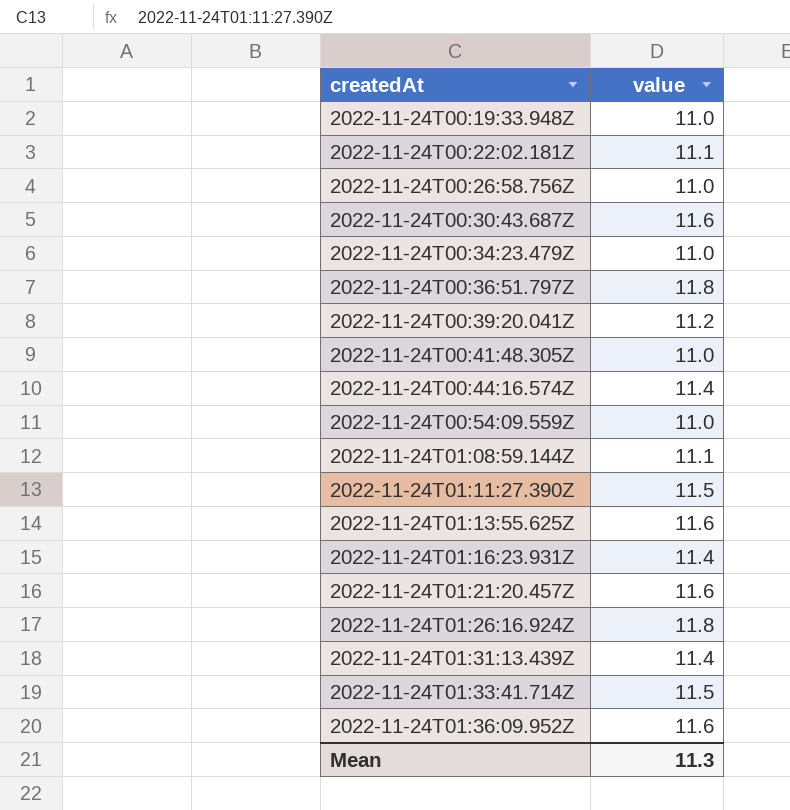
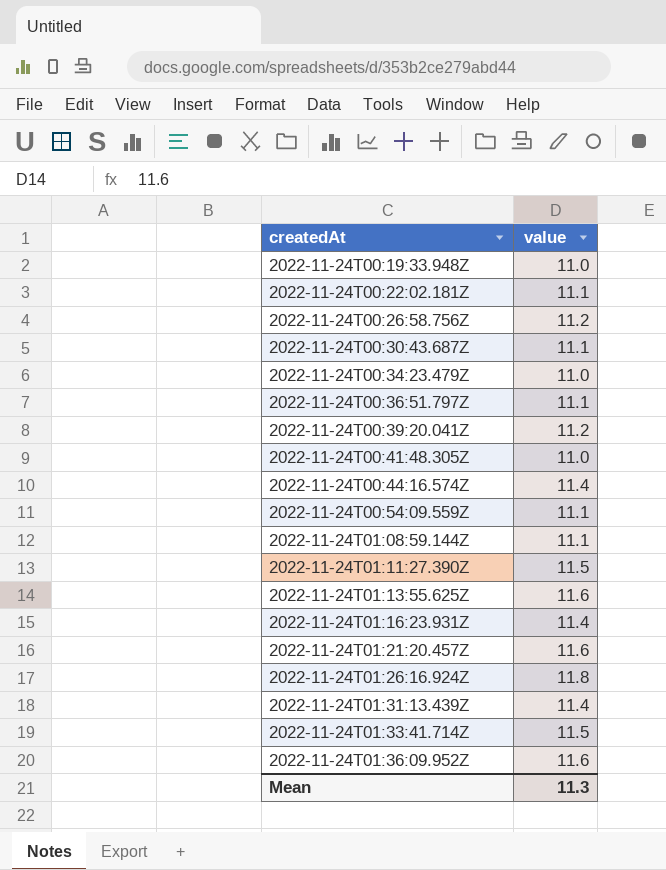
2022-11-24T00:26:58.756Z | value: 11.0 -> 11.2
2022-11-24T00:30:43.687Z | value: 11.6 -> 11.1
2022-11-24T00:36:51.797Z | value: 11.8 -> 11.1
2022-11-24T00:54:09.559Z | value: 11.0 -> 11.1

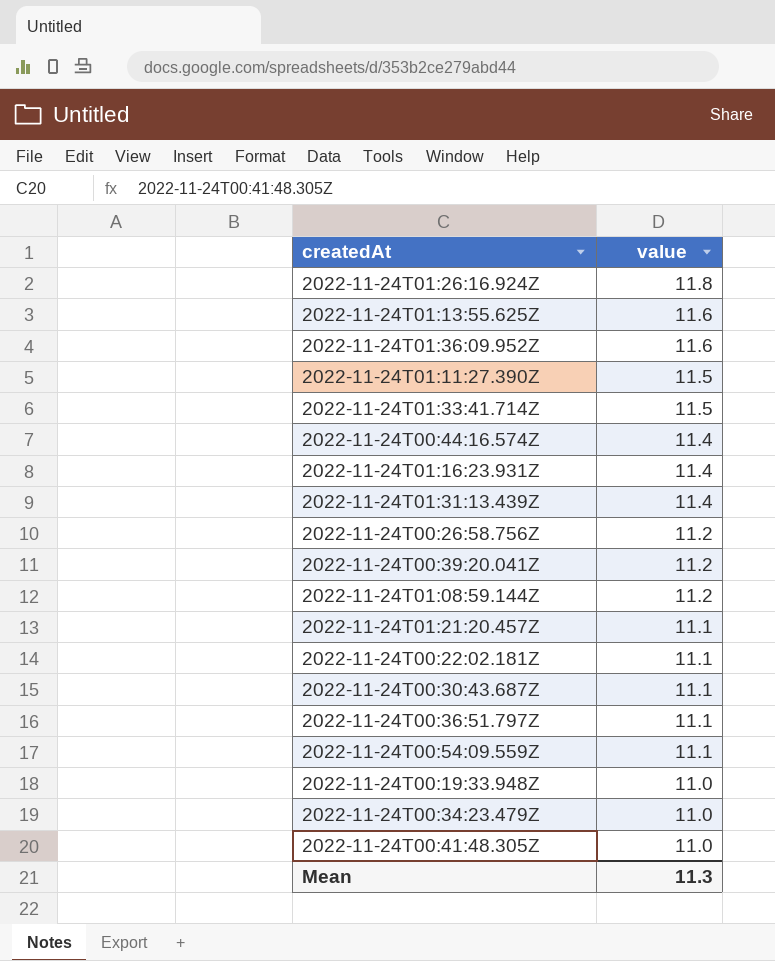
row order: createdAt ascending -> value descending
2022-11-24T01:08:59.144Z | value: 11.1 -> 11.2
2022-11-24T01:21:20.457Z | value: 11.6 -> 11.1

